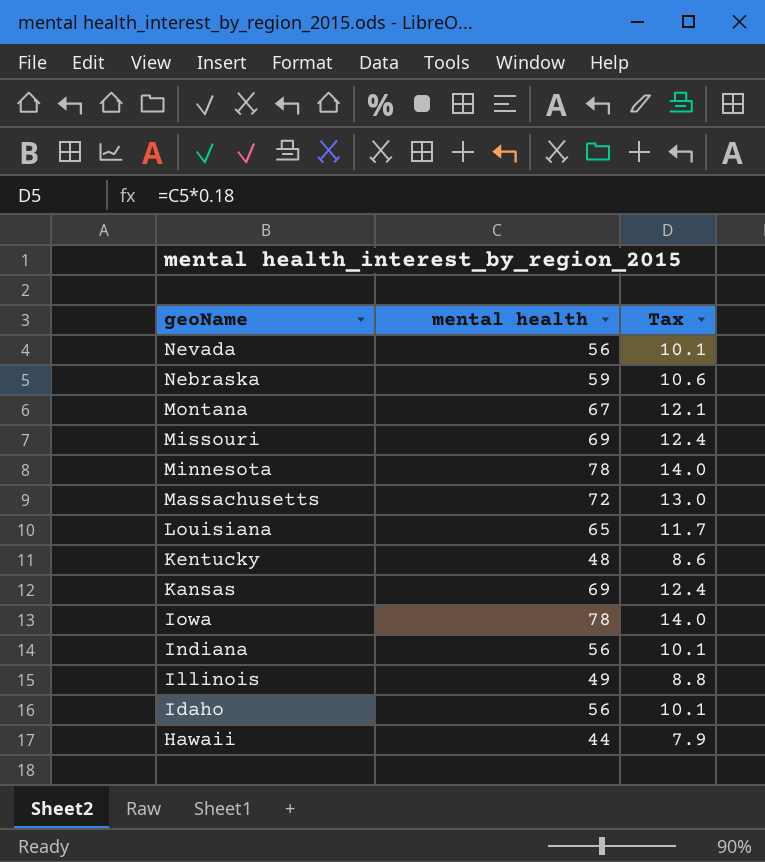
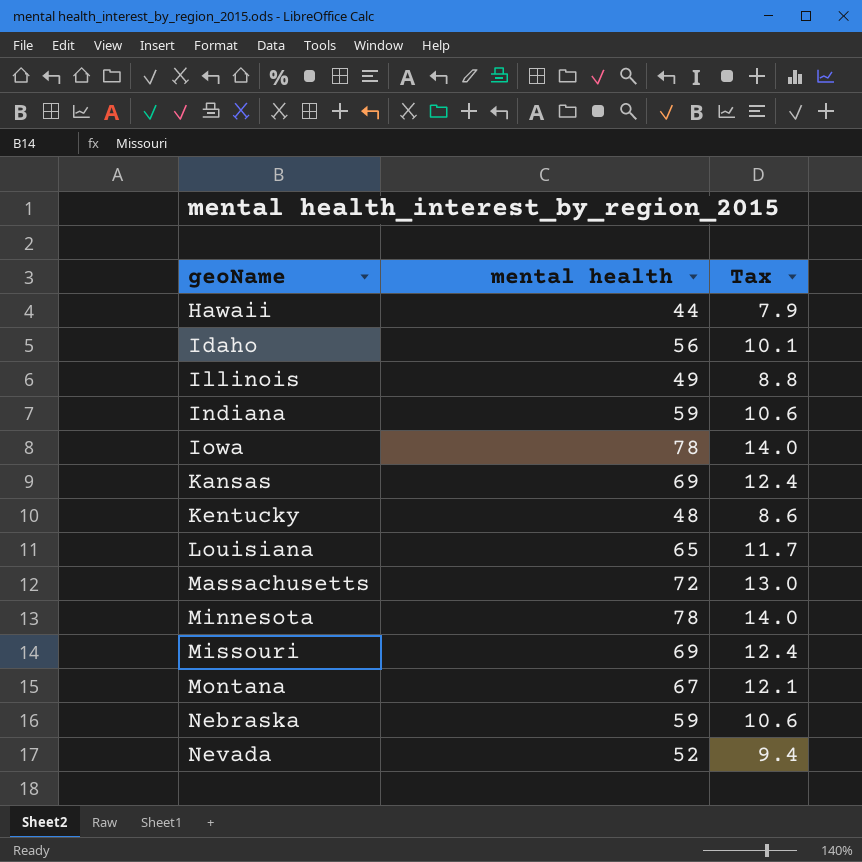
row order: geoName descending -> geoName ascending
Indiana | mental health: 56 -> 59
Indiana | Tax: 10.1 -> 10.6
Nevada | mental health: 56 -> 52
Nevada | Tax: 10.1 -> 9.4

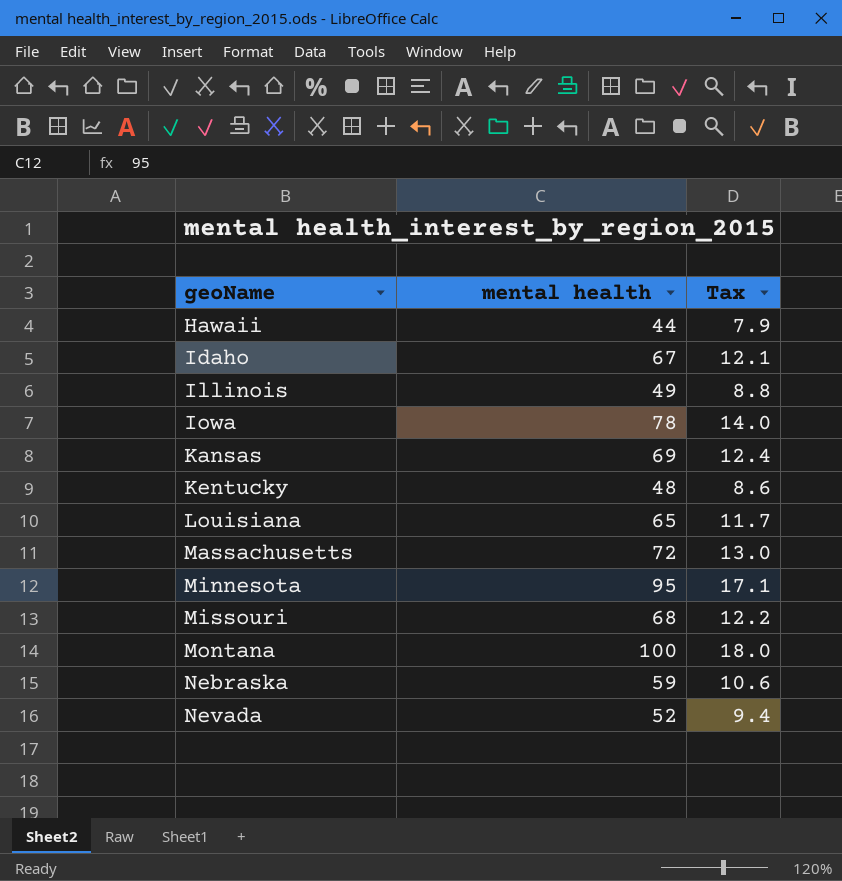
row Indiana: 59 | 10.6 -> none
Idaho | mental health: 56 -> 67
Idaho | Tax: 10.1 -> 12.1
Minnesota | mental health: 78 -> 95
Minnesota | Tax: 14.0 -> 17.1
Missouri | mental health: 69 -> 68
Missouri | Tax: 12.4 -> 12.2
Montana | mental health: 67 -> 100
Montana | Tax: 12.1 -> 18.0

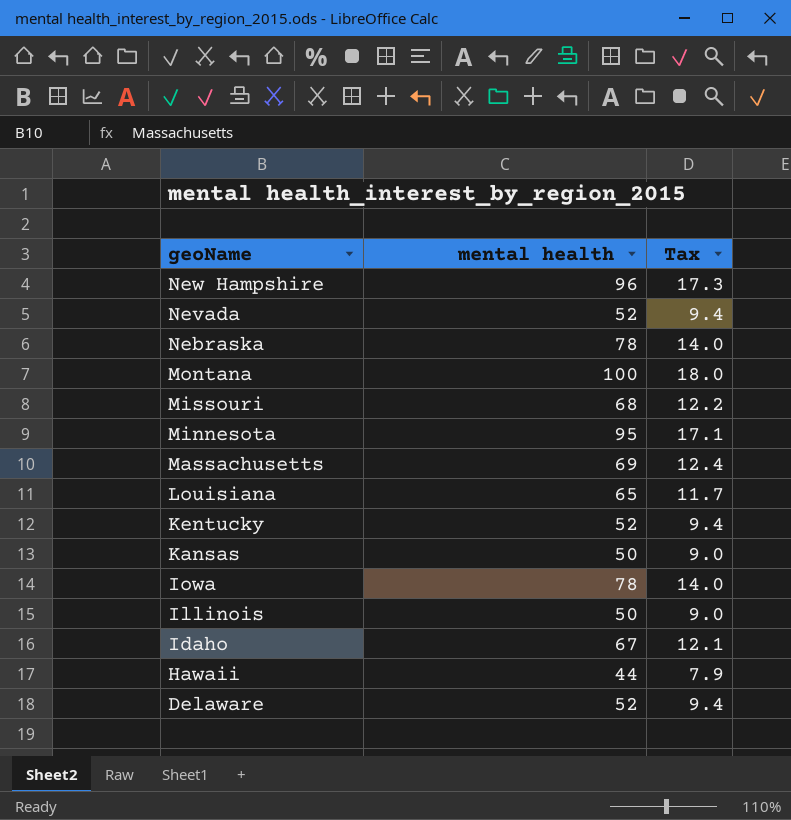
row order: geoName ascending -> geoName descending
row New Hampshire: none -> 96 | 17.3
Nebraska | mental health: 59 -> 78
Nebraska | Tax: 10.6 -> 14.0
Massachusetts | mental health: 72 -> 69
Massachusetts | Tax: 13.0 -> 12.4
Kentucky | mental health: 48 -> 52
Kentucky | Tax: 8.6 -> 9.4
Kansas | mental health: 69 -> 50
Kansas | Tax: 12.4 -> 9.0
Illinois | mental health: 49 -> 50
Illinois | Tax: 8.8 -> 9.0
row Delaware: none -> 52 | 9.4

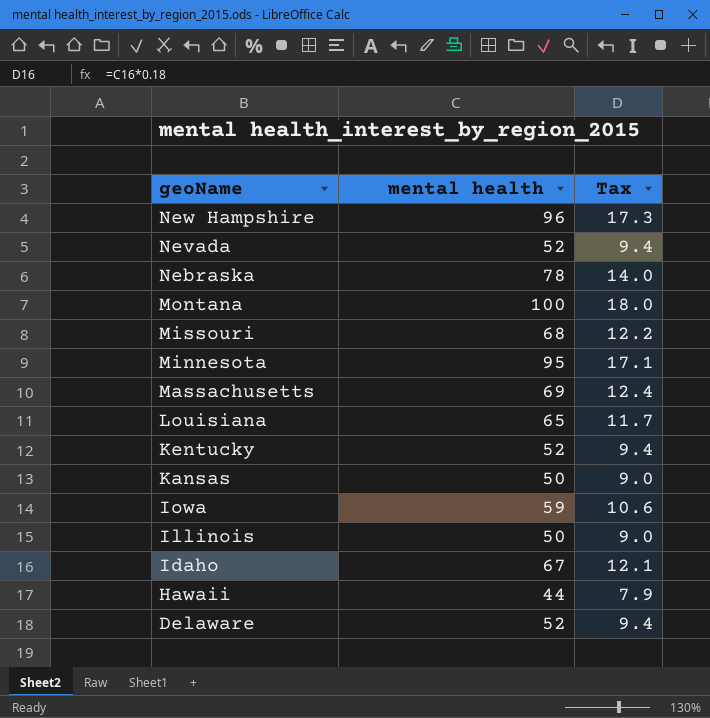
Iowa | mental health: 78 -> 59
Iowa | Tax: 14.0 -> 10.6

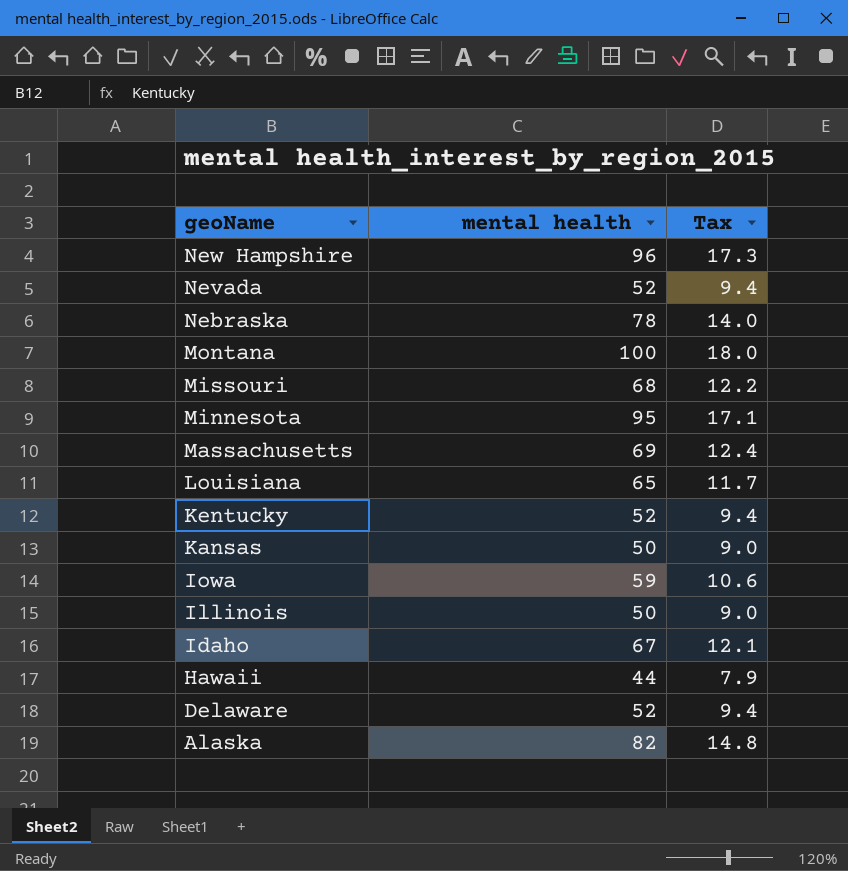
row Alaska: none -> 82 | 14.8

